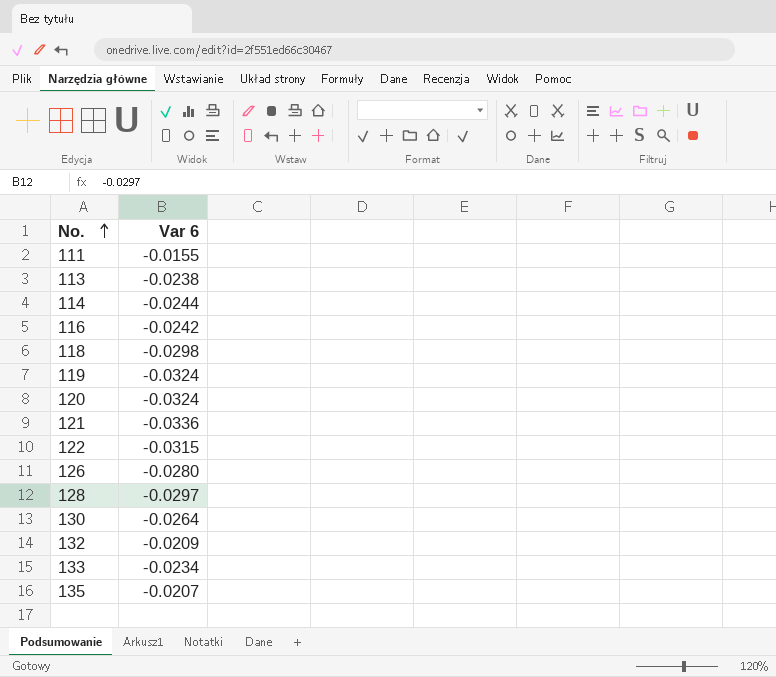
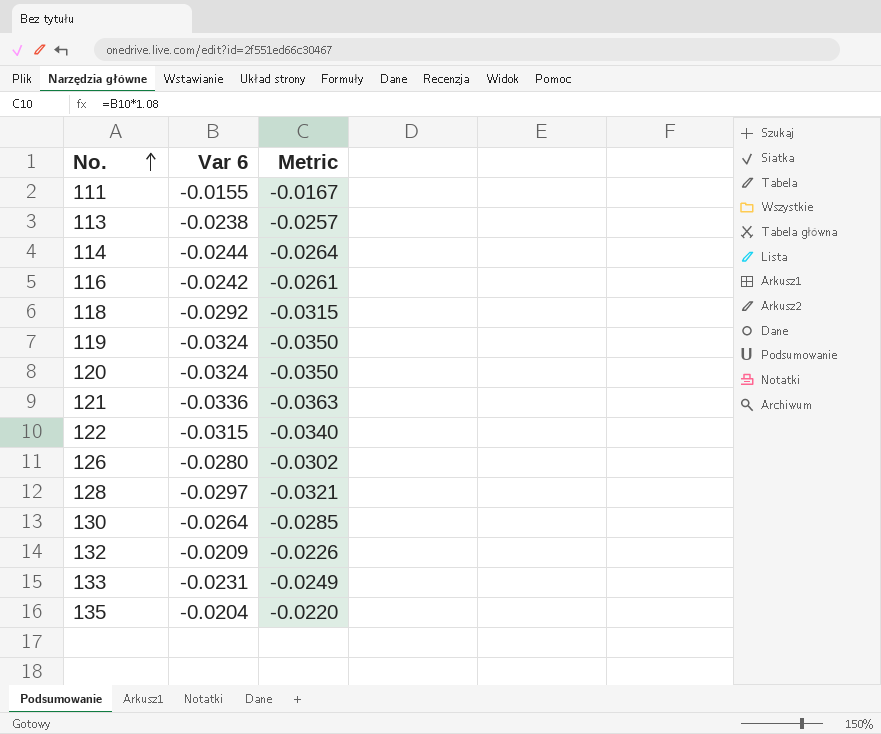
column Metric | formula: none -> [Var 6] * 1.08
118 | Var 6: -0.0298 -> -0.0292
133 | Var 6: -0.0234 -> -0.0231
135 | Var 6: -0.0207 -> -0.0204

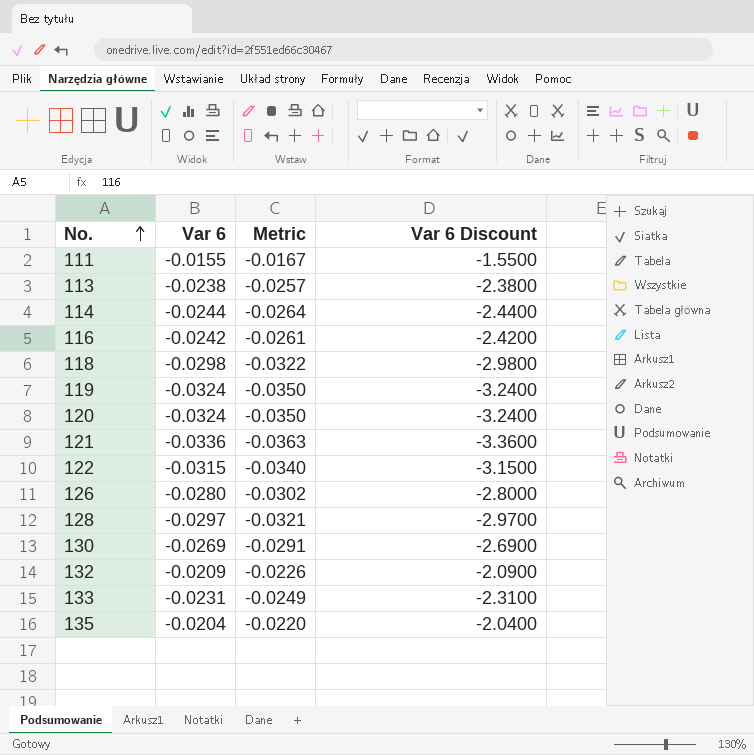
column Var 6 Discount | formula: none -> [Var 6] * 100
118 | Var 6: -0.0292 -> -0.0298
118 | Metric: -0.0315 -> -0.0322
130 | Var 6: -0.0264 -> -0.0269
130 | Metric: -0.0285 -> -0.0291

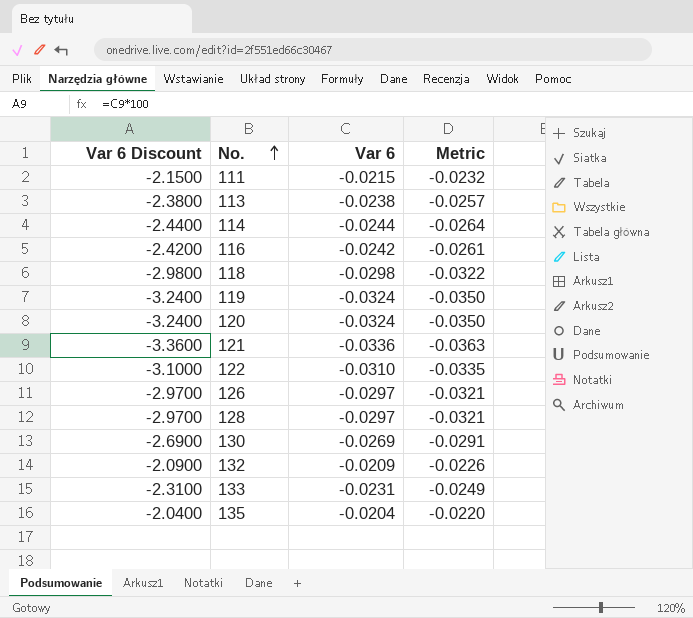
column Var 6 Discount | position: 4 -> 1
111 | Var 6 Discount: -1.5500 -> -2.1500
111 | Var 6: -0.0155 -> -0.0215
111 | Metric: -0.0167 -> -0.0232
122 | Var 6 Discount: -3.1500 -> -3.1000
122 | Var 6: -0.0315 -> -0.0310
122 | Metric: -0.0340 -> -0.0335
126 | Var 6 Discount: -2.8000 -> -2.9700
126 | Var 6: -0.0280 -> -0.0297
126 | Metric: -0.0302 -> -0.0321

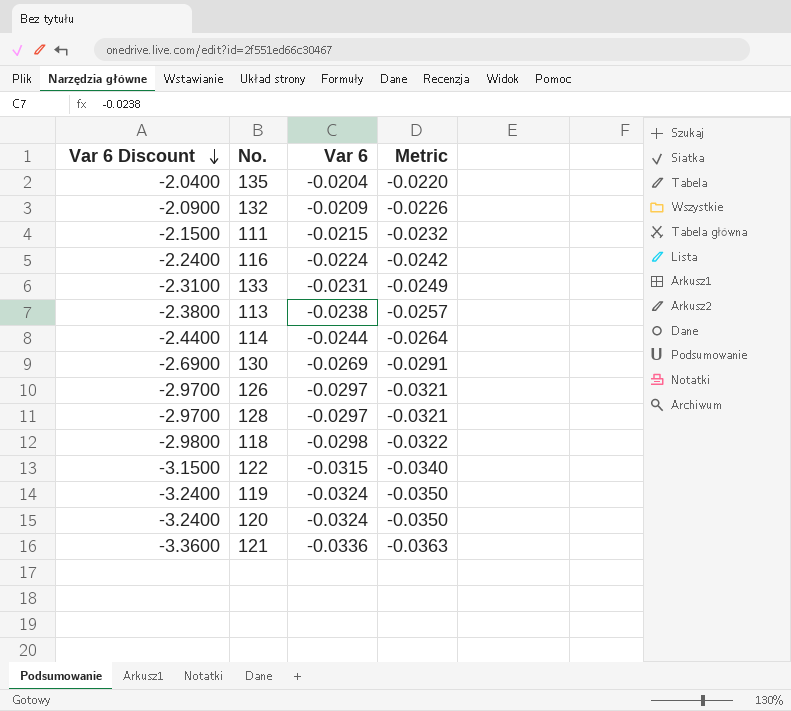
row order: No. ascending -> Var 6 Discount descending
116 | Var 6 Discount: -2.4200 -> -2.2400
116 | Var 6: -0.0242 -> -0.0224
116 | Metric: -0.0261 -> -0.0242
122 | Var 6 Discount: -3.1000 -> -3.1500
122 | Var 6: -0.0310 -> -0.0315
122 | Metric: -0.0335 -> -0.0340

